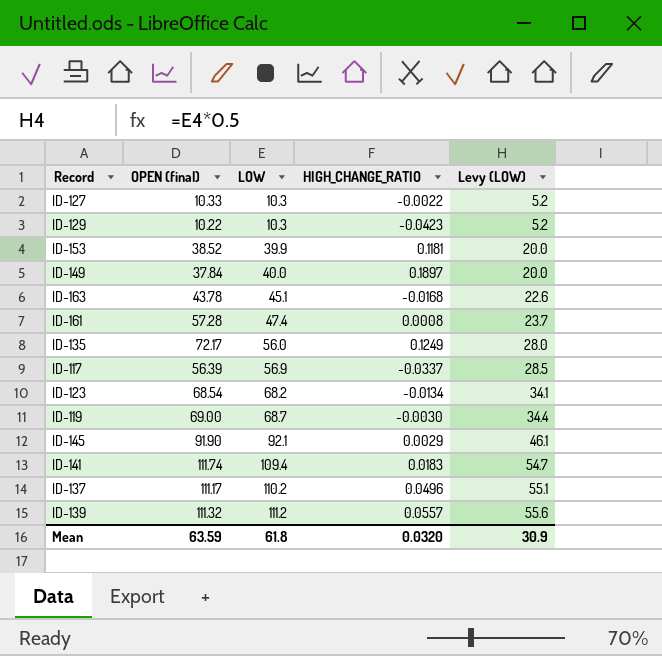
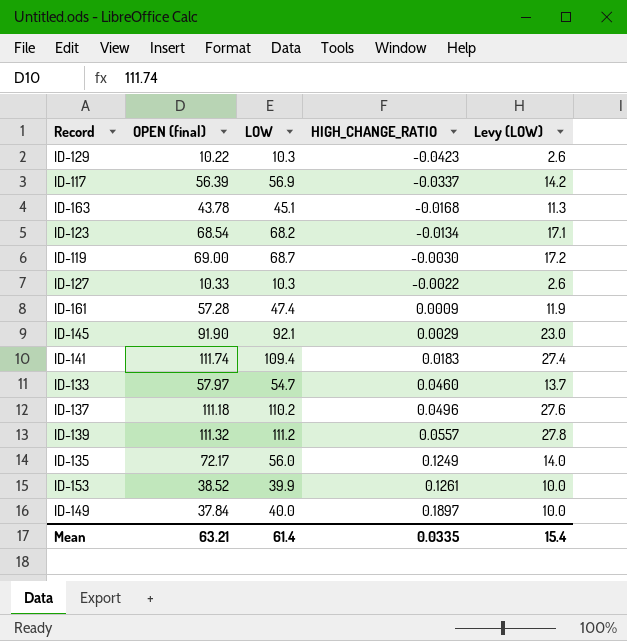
row order: LOW ascending -> HIGH_CHANGE_RATIO ascending
column Levy (LOW) | formula: [LOW] * 0.5 -> [LOW] * 0.25
ID-161 | HIGH_CHANGE_RATIO: 0.0008 -> 0.0009
row ID-133: none -> 57.97 | 54.7 | 0.0460 | 13.7
ID-137 | OPEN (final): 111.17 -> 111.18
ID-153 | HIGH_CHANGE_RATIO: 0.1181 -> 0.1261
Mean | OPEN (final): 63.59 -> 63.21
Mean | LOW: 61.8 -> 61.4
Mean | HIGH_CHANGE_RATIO: 0.0320 -> 0.0335
Mean | Levy (LOW): 30.9 -> 15.4

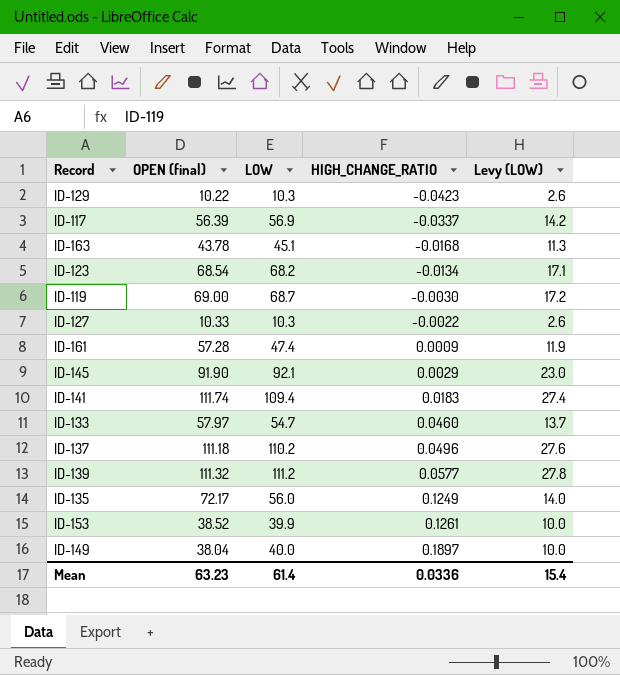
ID-139 | HIGH_CHANGE_RATIO: 0.0557 -> 0.0577
ID-149 | OPEN (final): 37.84 -> 38.04
Mean | OPEN (final): 63.21 -> 63.23
Mean | HIGH_CHANGE_RATIO: 0.0335 -> 0.0336

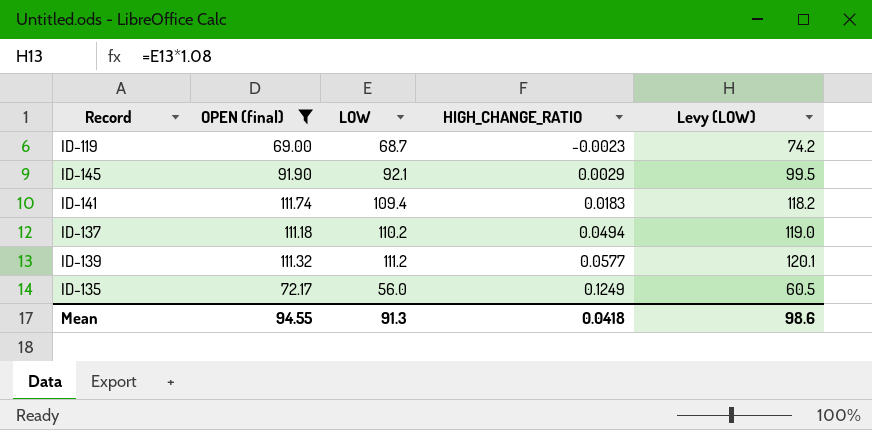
filter: none -> OPEN (final) >= 69.00
column Levy (LOW) | formula: [LOW] * 0.25 -> [LOW] * 1.08
ID-119 | HIGH_CHANGE_RATIO: -0.0030 -> -0.0023
ID-137 | HIGH_CHANGE_RATIO: 0.0496 -> 0.0494
Mean | OPEN (final): 63.23 -> 94.55
Mean | LOW: 61.4 -> 91.3
Mean | HIGH_CHANGE_RATIO: 0.0336 -> 0.0418
Mean | Levy (LOW): 15.4 -> 98.6

